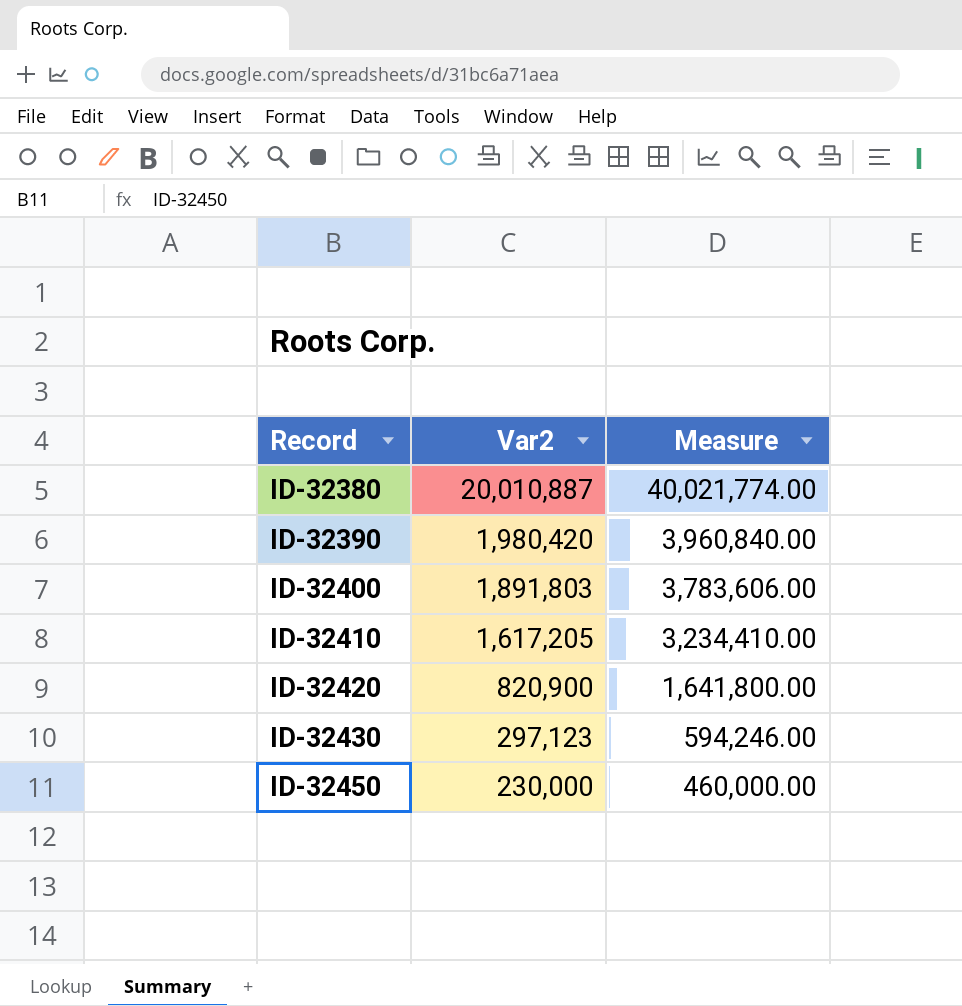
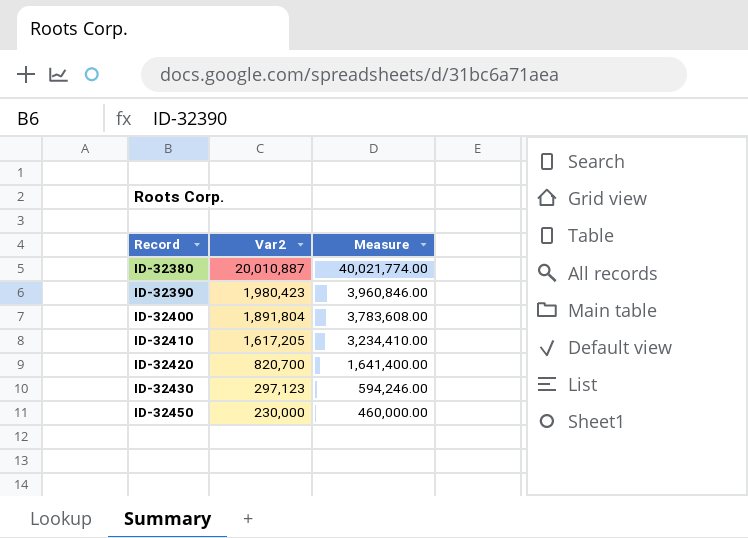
ID-32390 | Var2: 1,980,420 -> 1,980,423
ID-32390 | Measure: 3,960,840.00 -> 3,960,846.00
ID-32400 | Var2: 1,891,803 -> 1,891,804
ID-32400 | Measure: 3,783,606.00 -> 3,783,608.00
ID-32420 | Var2: 820,900 -> 820,700
ID-32420 | Measure: 1,641,800.00 -> 1,641,400.00

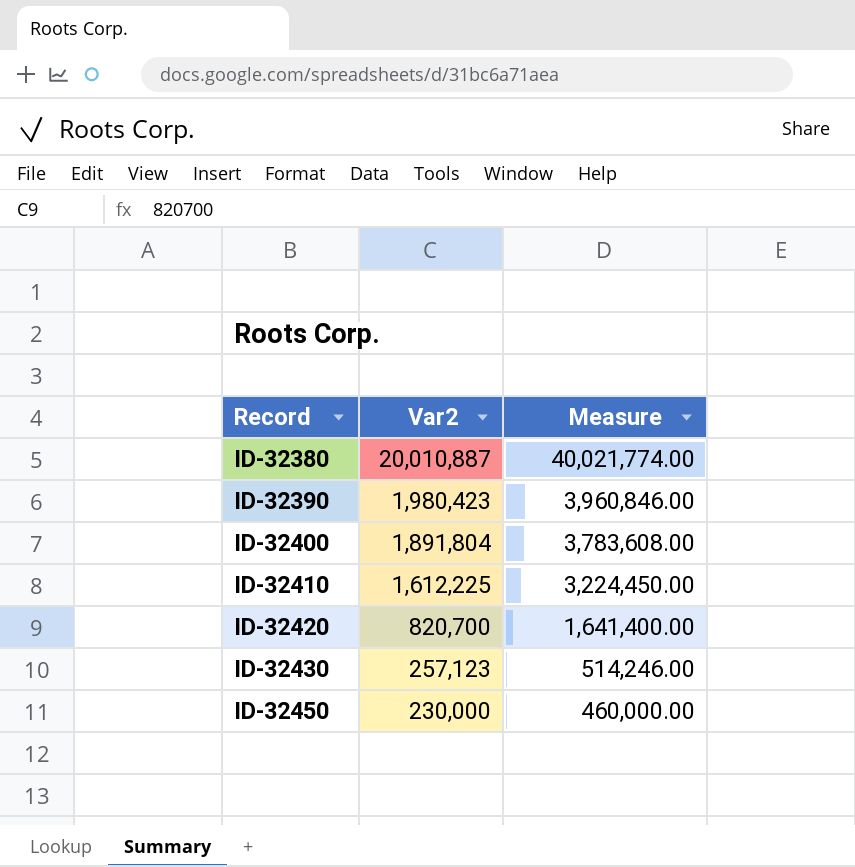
ID-32410 | Var2: 1,617,205 -> 1,612,225
ID-32410 | Measure: 3,234,410.00 -> 3,224,450.00
ID-32430 | Var2: 297,123 -> 257,123
ID-32430 | Measure: 594,246.00 -> 514,246.00

